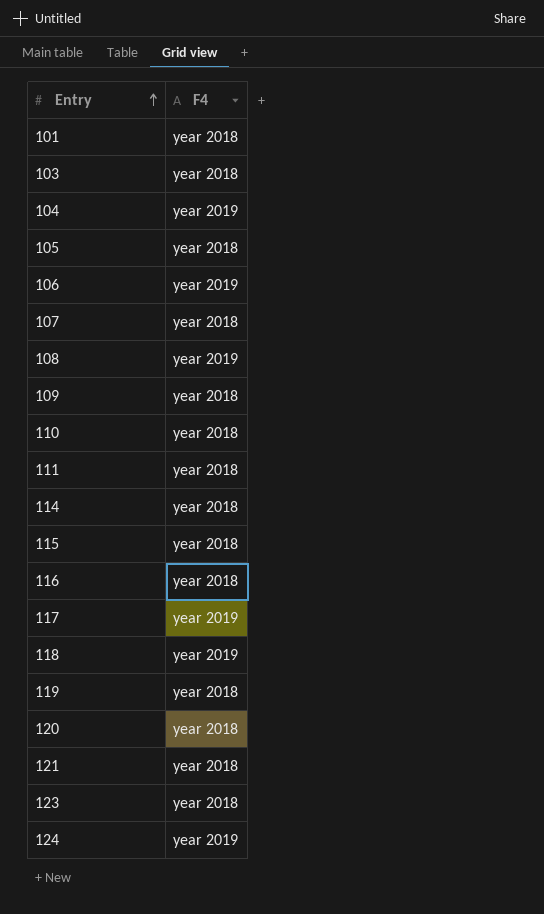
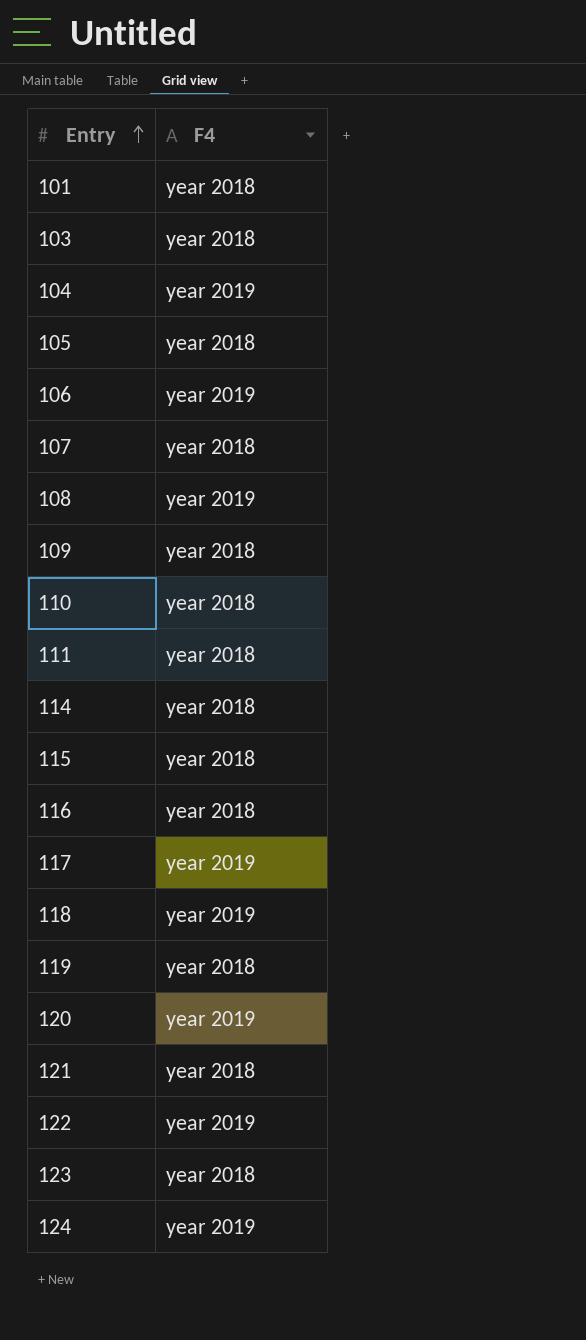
120 | F4: year 2018 -> year 2019
row 122: none -> year 2019

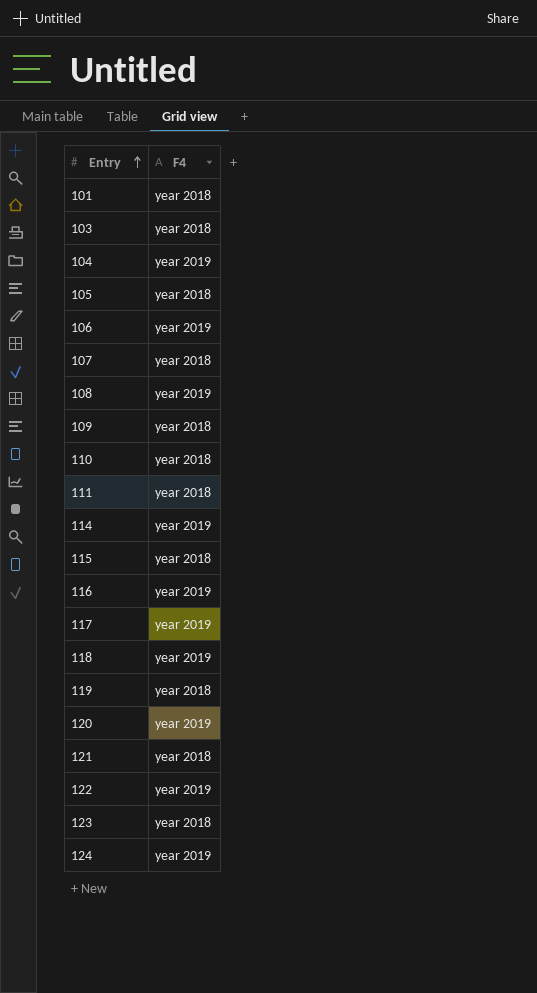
114 | F4: year 2018 -> year 2019
116 | F4: year 2018 -> year 2019

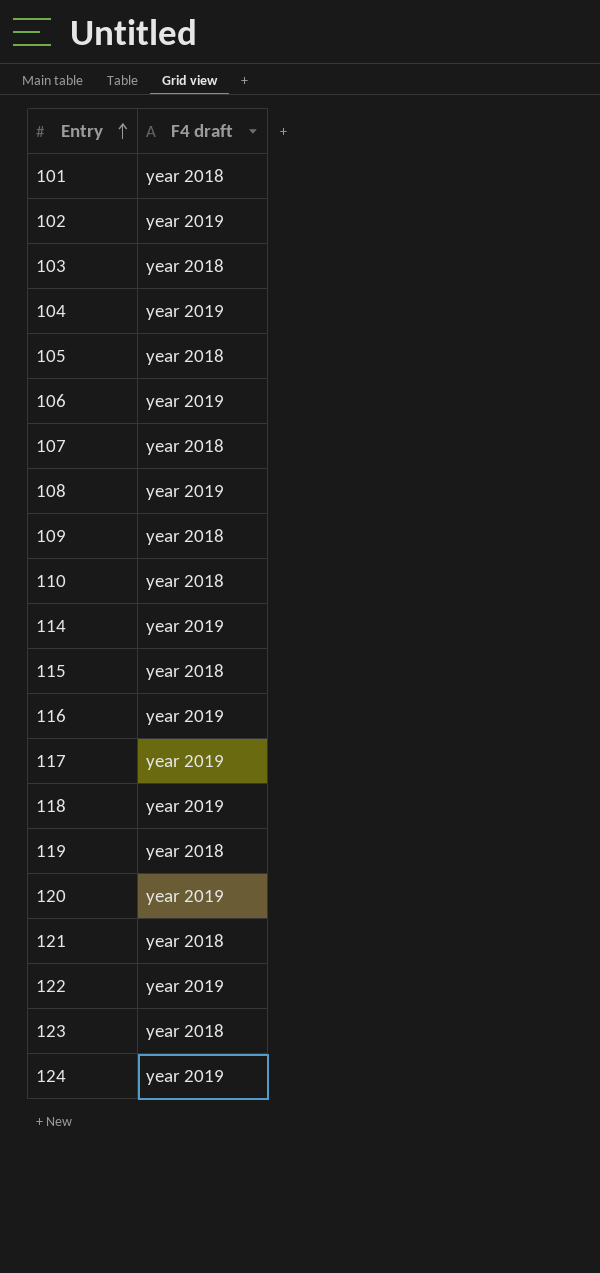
column name: F4 -> F4 draft
row 111: year 2018 -> none
row 102: none -> year 2019

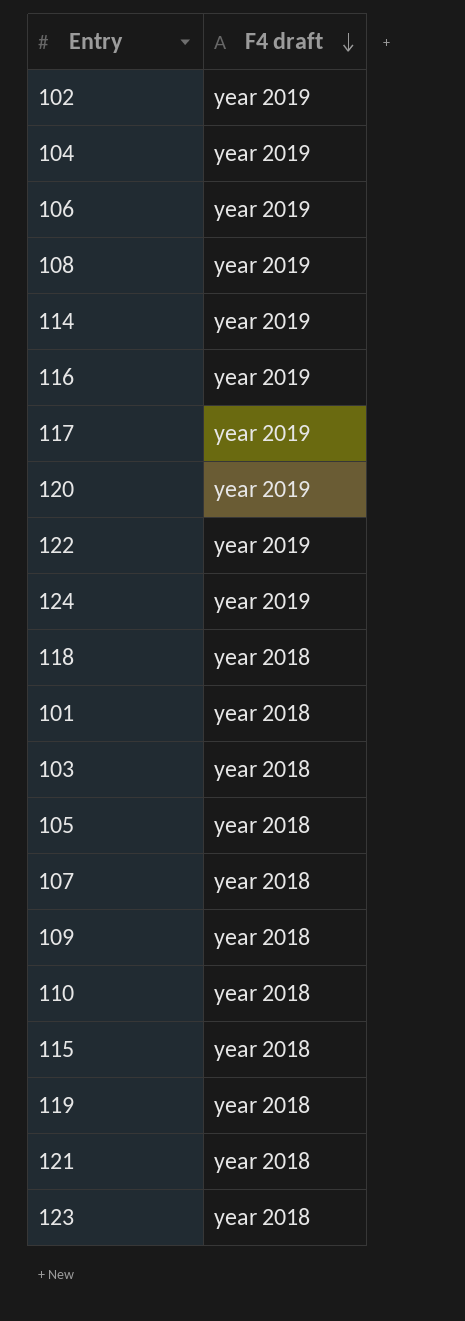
row order: Entry ascending -> F4 draft descending
118 | F4 draft: year 2019 -> year 2018

